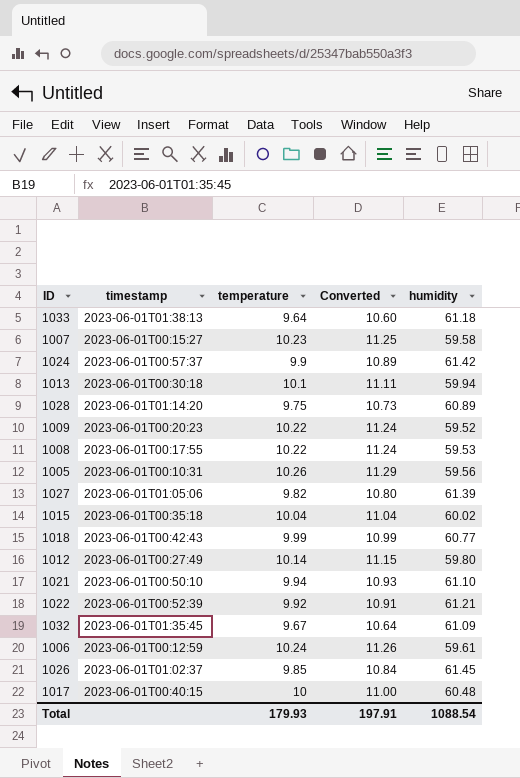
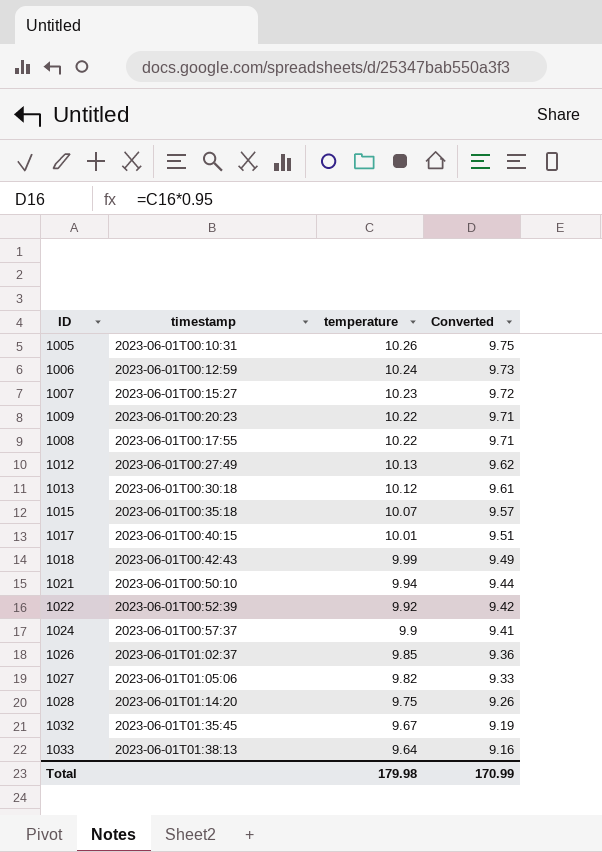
row order: none -> temperature descending
column humidity | position: 5 -> none
column Converted | formula: [temperature] * 1.1 -> [temperature] * 0.95
1012 | temperature: 10.14 -> 10.13
1013 | temperature: 10.1 -> 10.12
1015 | temperature: 10.04 -> 10.07
1017 | temperature: 10 -> 10.01
Total | temperature: 179.93 -> 179.98
Total | Converted: 197.91 -> 170.99

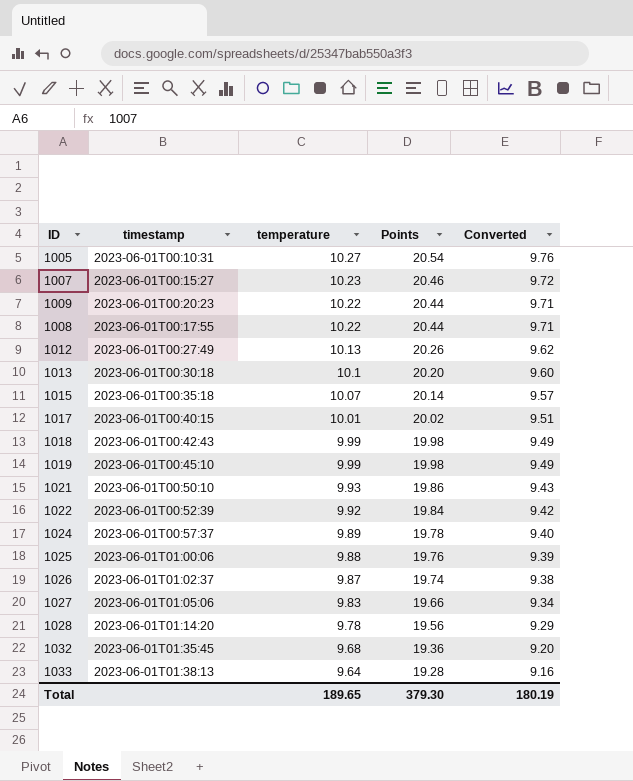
column Points | formula: none -> [temperature] * 2
row 1006: 2023-06-01T00:12:59 | 10.24 | 9.73 -> none
1005 | temperature: 10.26 -> 10.27
1005 | Converted: 9.75 -> 9.76
1013 | temperature: 10.12 -> 10.1
1013 | Converted: 9.61 -> 9.60
row 1019: none -> 2023-06-01T00:45:10 | 9.99 | 19.98 | 9.49
1021 | temperature: 9.94 -> 9.93
1021 | Converted: 9.44 -> 9.43
1024 | temperature: 9.9 -> 9.89
1024 | Converted: 9.41 -> 9.40
row 1025: none -> 2023-06-01T01:00:06 | 9.88 | 19.76 | 9.39
1026 | temperature: 9.85 -> 9.87
1026 | Converted: 9.36 -> 9.38
1027 | temperature: 9.82 -> 9.83
1027 | Converted: 9.33 -> 9.34
1028 | temperature: 9.75 -> 9.78
1028 | Converted: 9.26 -> 9.29
1032 | temperature: 9.67 -> 9.68
1032 | Converted: 9.19 -> 9.20
Total | temperature: 179.98 -> 189.65
Total | Converted: 170.99 -> 180.19

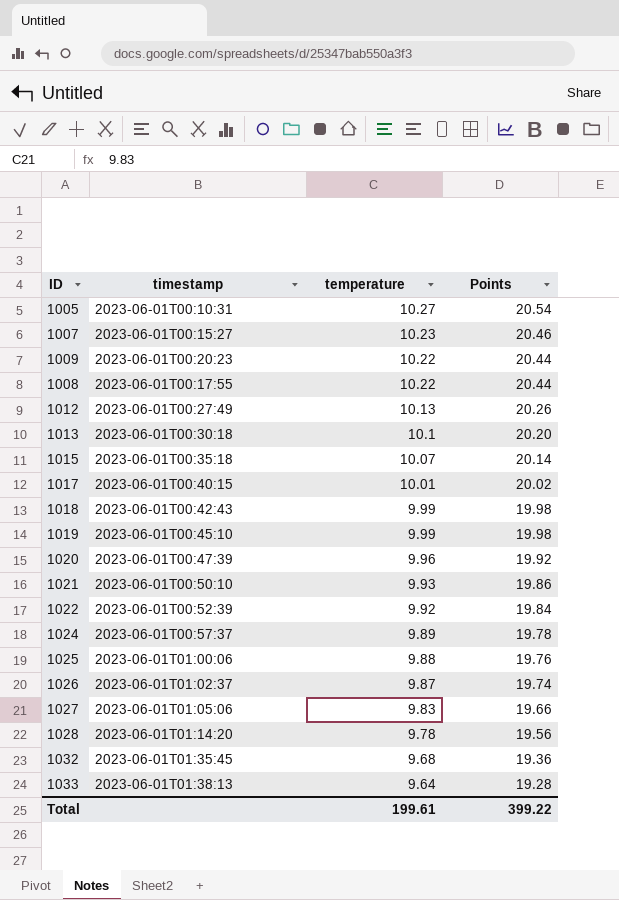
column Converted | formula: [temperature] * 0.95 -> none
row 1020: none -> 2023-06-01T00:47:39 | 9.96 | 19.92
Total | temperature: 189.65 -> 199.61
Total | Points: 379.30 -> 399.22

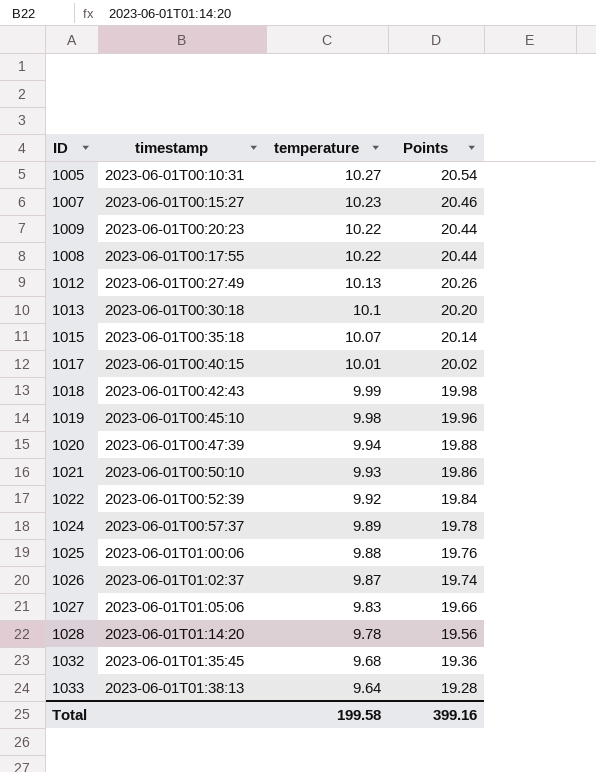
1019 | temperature: 9.99 -> 9.98
1019 | Points: 19.98 -> 19.96
1020 | temperature: 9.96 -> 9.94
1020 | Points: 19.92 -> 19.88
Total | temperature: 199.61 -> 199.58
Total | Points: 399.22 -> 399.16

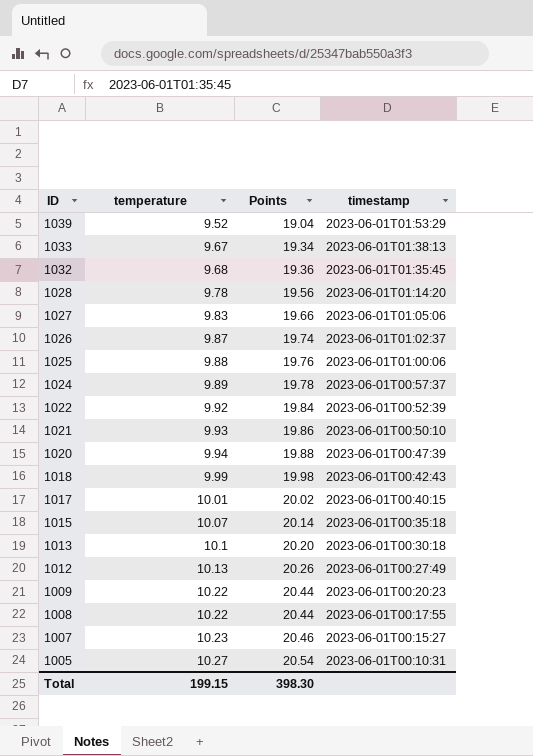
row order: temperature descending -> ID descending
column timestamp | position: 2 -> 4
row 1019: 2023-06-01T00:45:10 | 9.98 | 19.96 -> none
row 1039: none -> 9.52 | 19.04 | 2023-06-01T01:53:29
1033 | temperature: 9.64 -> 9.67
1033 | Points: 19.28 -> 19.34
Total | temperature: 199.58 -> 199.15
Total | Points: 399.16 -> 398.30

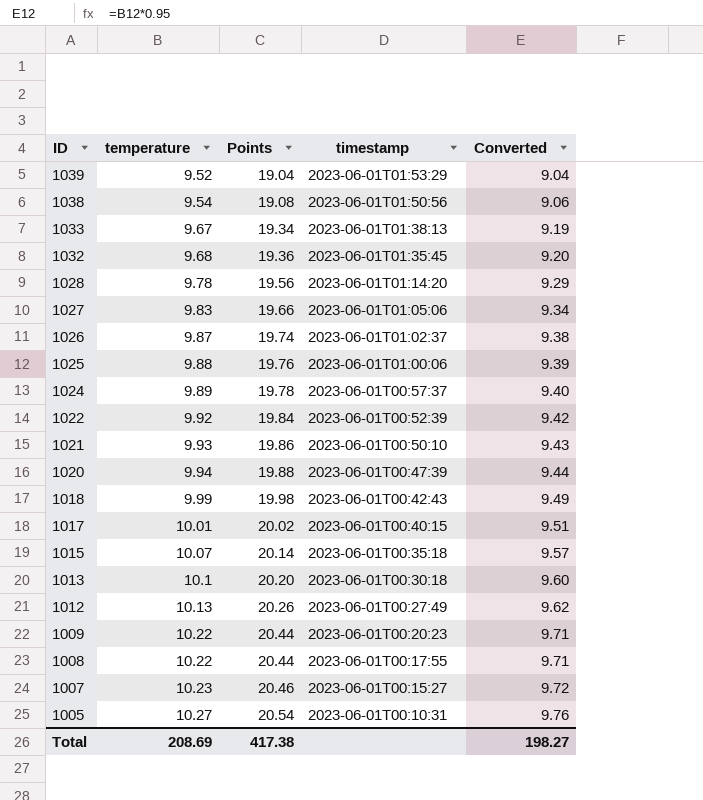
column Converted | formula: none -> [temperature] * 0.95
row 1038: none -> 9.54 | 19.08 | 2023-06-01T01:50:56 | 9.06
Total | temperature: 199.15 -> 208.69
Total | Points: 398.30 -> 417.38

